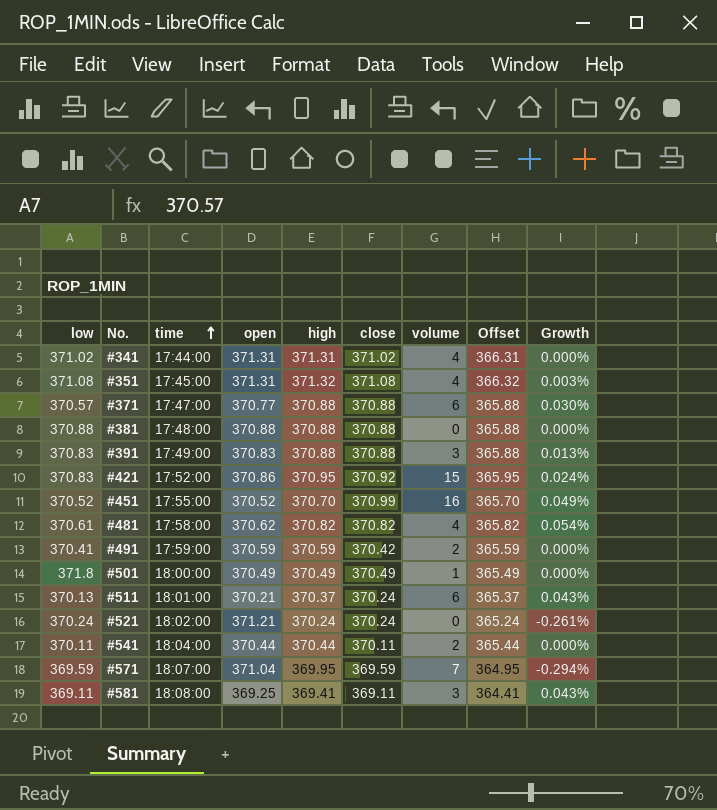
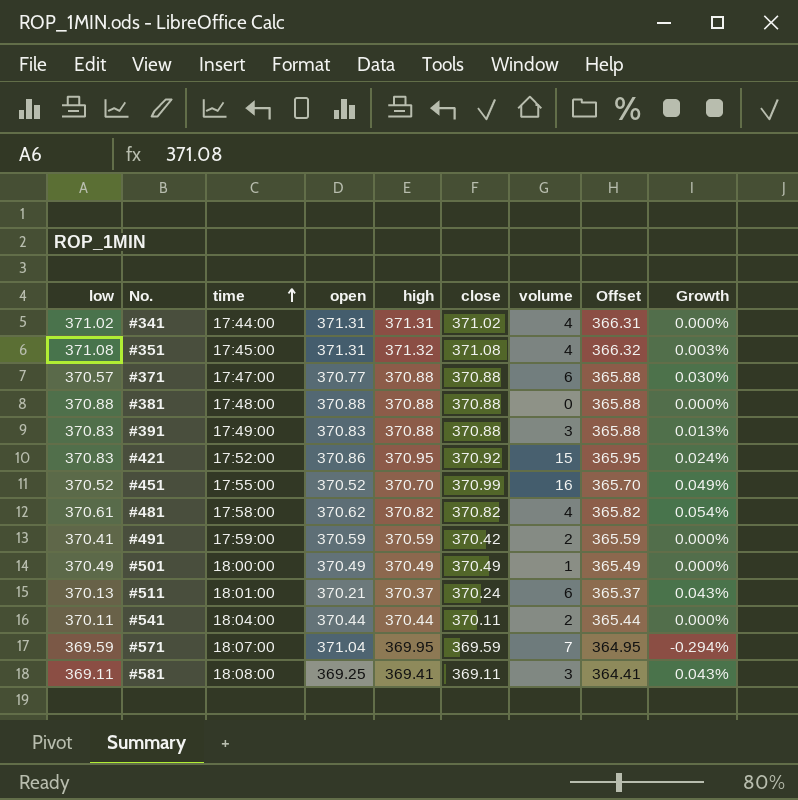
row #521: 370.24 | 18:02:00 | 371.21 | 370.24 | 370.24 | 0 | 365.24 | -0.261% -> none
#501 | low: 371.8 -> 370.49

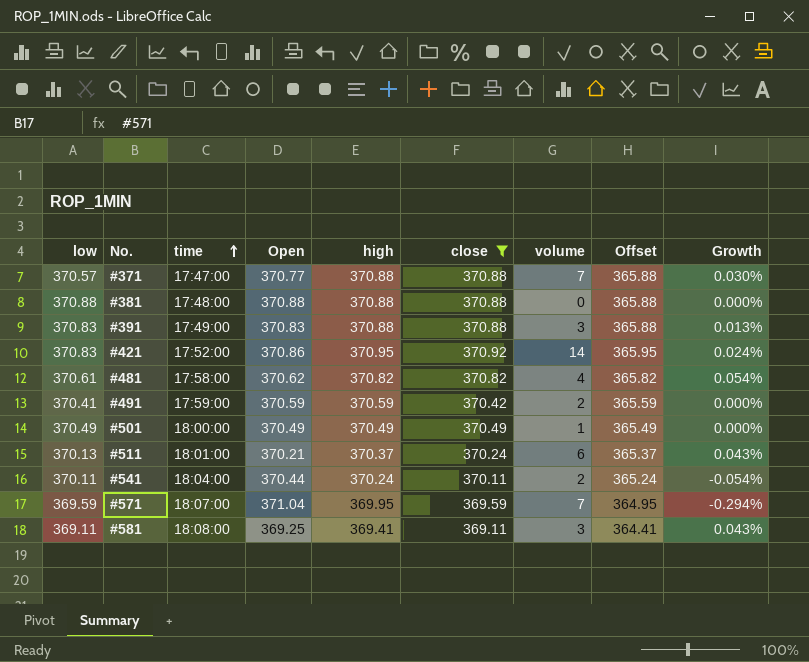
filter: none -> close <= 370.92
column name: open -> Open
#371 | volume: 6 -> 7
#421 | volume: 15 -> 14
#541 | high: 370.44 -> 370.24
#541 | Offset: 365.44 -> 365.24
#541 | Growth: 0.000% -> -0.054%

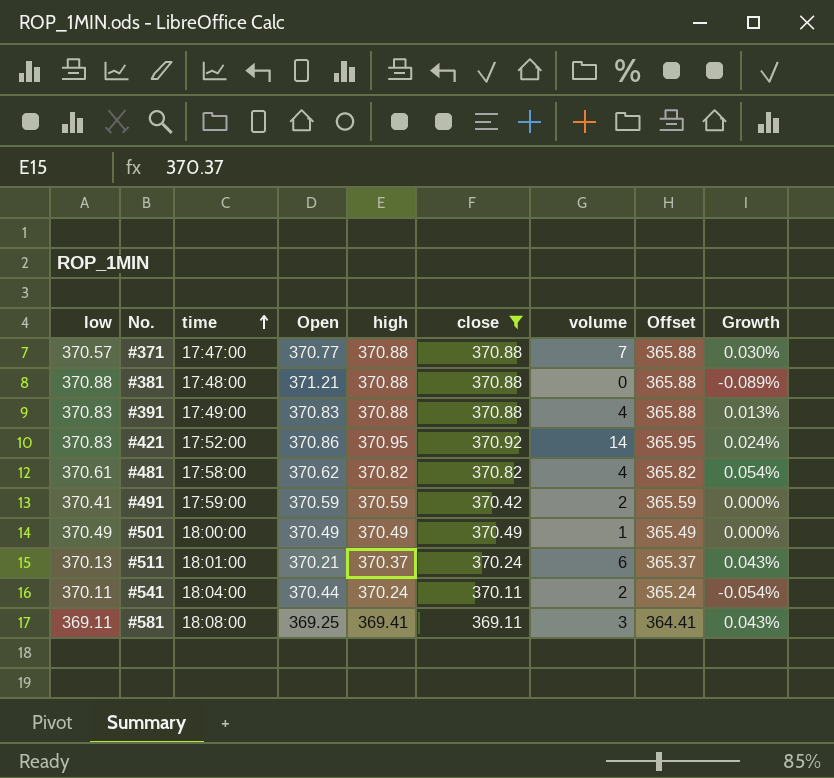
row #571: 369.59 | 18:07:00 | 371.04 | 369.95 | 369.59 | 7 | 364.95 | -0.294% -> none
#381 | Open: 370.88 -> 371.21
#381 | Growth: 0.000% -> -0.089%
#391 | volume: 3 -> 4

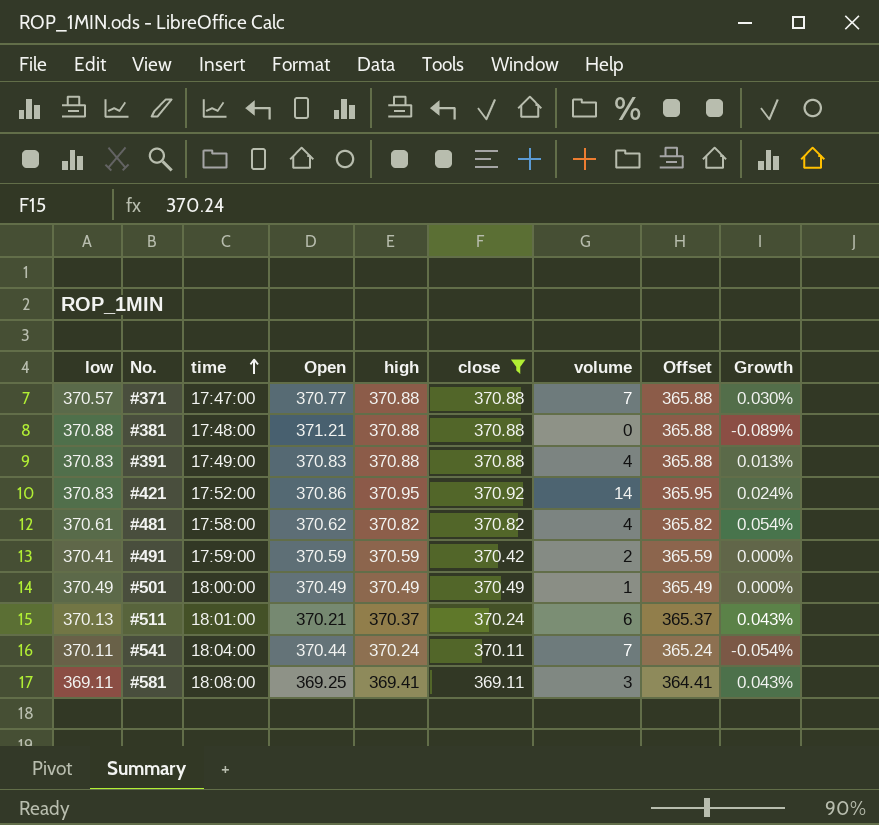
#541 | volume: 2 -> 7

